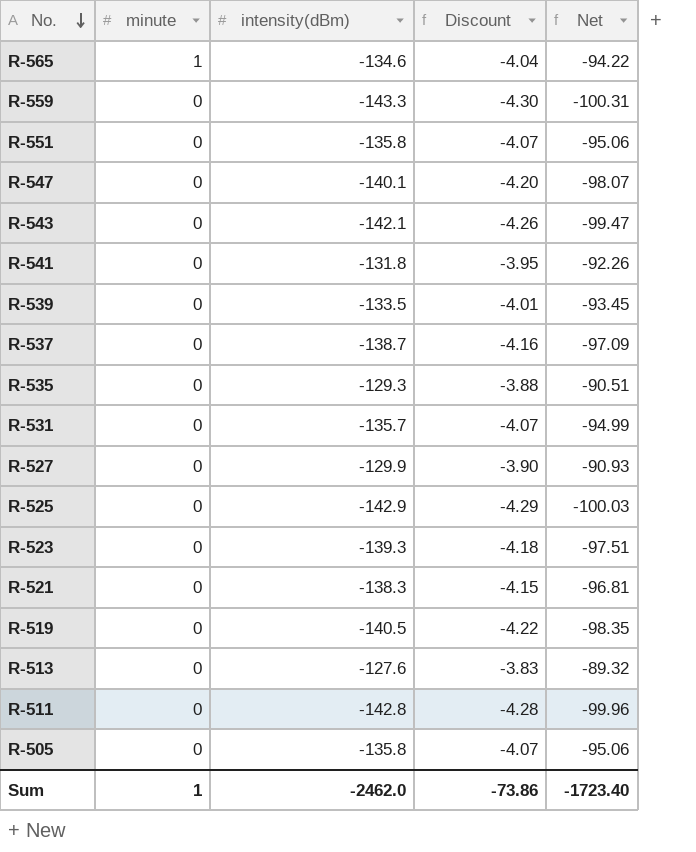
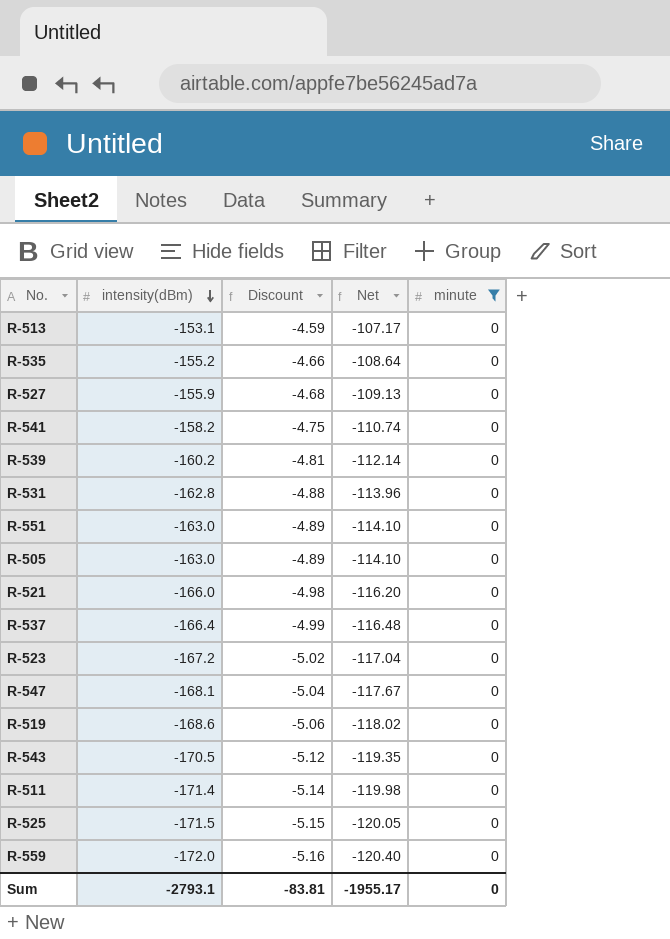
filter: none -> minute = 0
row order: No. descending -> intensity(dBm) descending
column minute | position: 2 -> 5
R-513 | intensity(dBm): -127.6 -> -153.1
R-513 | Discount: -3.83 -> -4.59
R-513 | Net: -89.32 -> -107.17
R-535 | intensity(dBm): -129.3 -> -155.2
R-535 | Discount: -3.88 -> -4.66
R-535 | Net: -90.51 -> -108.64
R-527 | intensity(dBm): -129.9 -> -155.9
R-527 | Discount: -3.90 -> -4.68
R-527 | Net: -90.93 -> -109.13
R-541 | intensity(dBm): -131.8 -> -158.2
R-541 | Discount: -3.95 -> -4.75
R-541 | Net: -92.26 -> -110.74
R-539 | intensity(dBm): -133.5 -> -160.2
R-539 | Discount: -4.01 -> -4.81
R-539 | Net: -93.45 -> -112.14
R-531 | intensity(dBm): -135.7 -> -162.8
R-531 | Discount: -4.07 -> -4.88
R-531 | Net: -94.99 -> -113.96
R-551 | intensity(dBm): -135.8 -> -163.0
R-551 | Discount: -4.07 -> -4.89
R-551 | Net: -95.06 -> -114.10
R-505 | intensity(dBm): -135.8 -> -163.0
R-505 | Discount: -4.07 -> -4.89
R-505 | Net: -95.06 -> -114.10
R-521 | intensity(dBm): -138.3 -> -166.0
R-521 | Discount: -4.15 -> -4.98
R-521 | Net: -96.81 -> -116.20
R-537 | intensity(dBm): -138.7 -> -166.4
R-537 | Discount: -4.16 -> -4.99
R-537 | Net: -97.09 -> -116.48
R-523 | intensity(dBm): -139.3 -> -167.2
R-523 | Discount: -4.18 -> -5.02
R-523 | Net: -97.51 -> -117.04
R-547 | intensity(dBm): -140.1 -> -168.1
R-547 | Discount: -4.20 -> -5.04
R-547 | Net: -98.07 -> -117.67
R-519 | intensity(dBm): -140.5 -> -168.6
R-519 | Discount: -4.22 -> -5.06
R-519 | Net: -98.35 -> -118.02
R-543 | intensity(dBm): -142.1 -> -170.5
R-543 | Discount: -4.26 -> -5.12
R-543 | Net: -99.47 -> -119.35
R-511 | intensity(dBm): -142.8 -> -171.4
R-511 | Discount: -4.28 -> -5.14
R-511 | Net: -99.96 -> -119.98
R-525 | intensity(dBm): -142.9 -> -171.5
R-525 | Discount: -4.29 -> -5.15
R-525 | Net: -100.03 -> -120.05
R-559 | intensity(dBm): -143.3 -> -172.0
R-559 | Discount: -4.30 -> -5.16
R-559 | Net: -100.31 -> -120.40
Sum | intensity(dBm): -2462.0 -> -2793.1
Sum | Discount: -73.86 -> -83.81
Sum | Net: -1723.40 -> -1955.17
Sum | minute: 1 -> 0

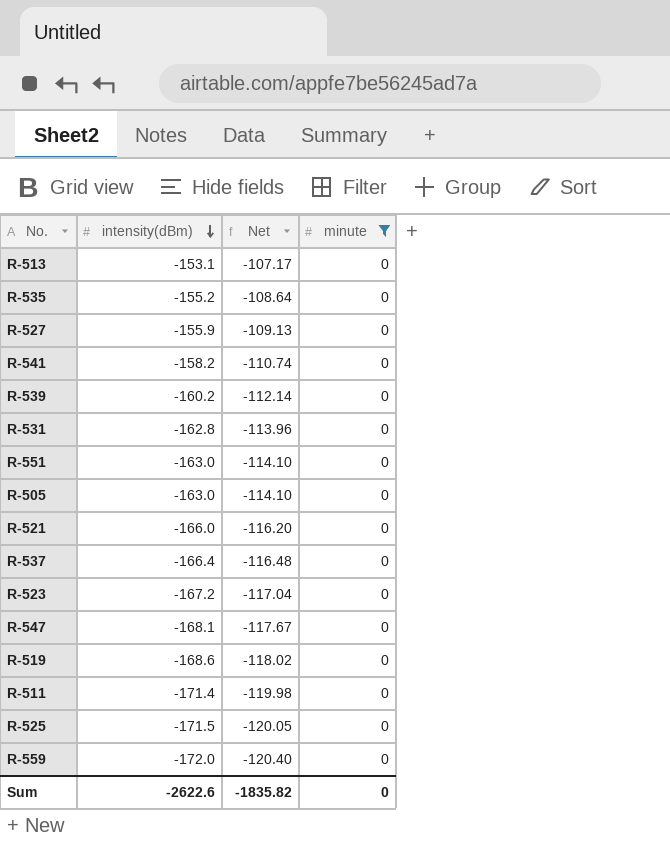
column Discount | formula: [intensity(dBm)] * 0.03 -> none
row R-543: -170.5 | -5.12 | -119.35 | 0 -> none
Sum | intensity(dBm): -2793.1 -> -2622.6
Sum | Net: -1955.17 -> -1835.82

